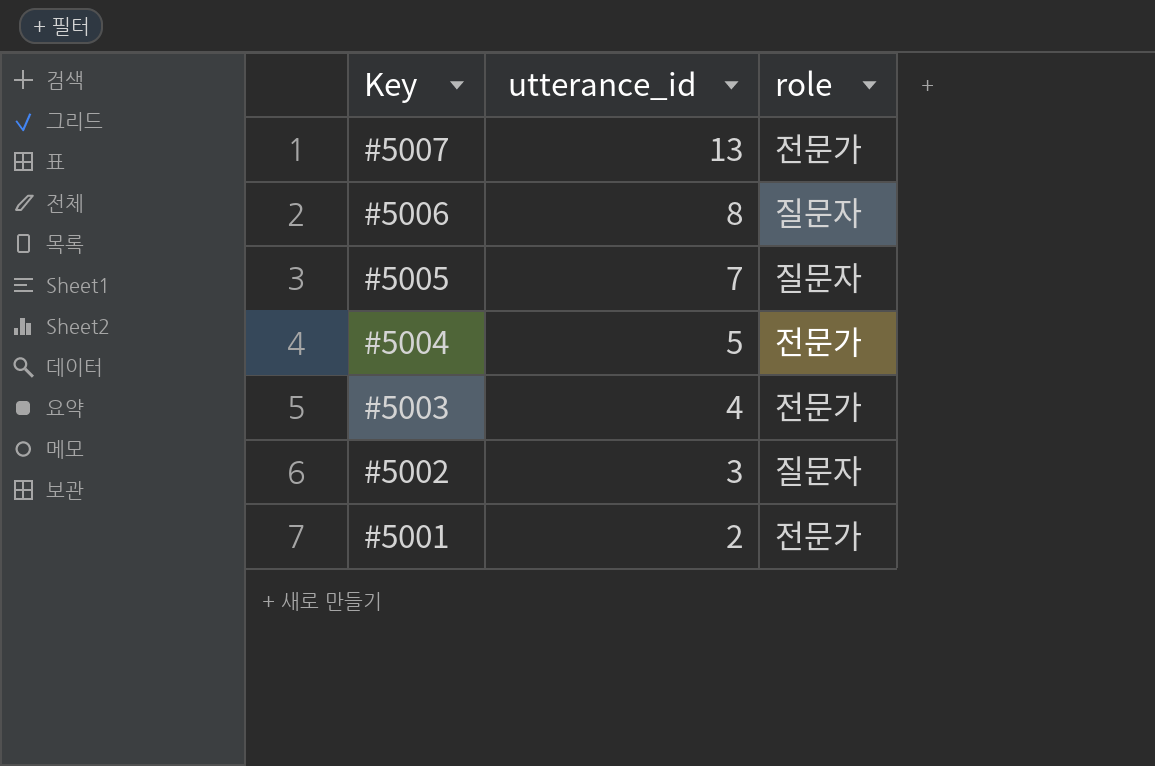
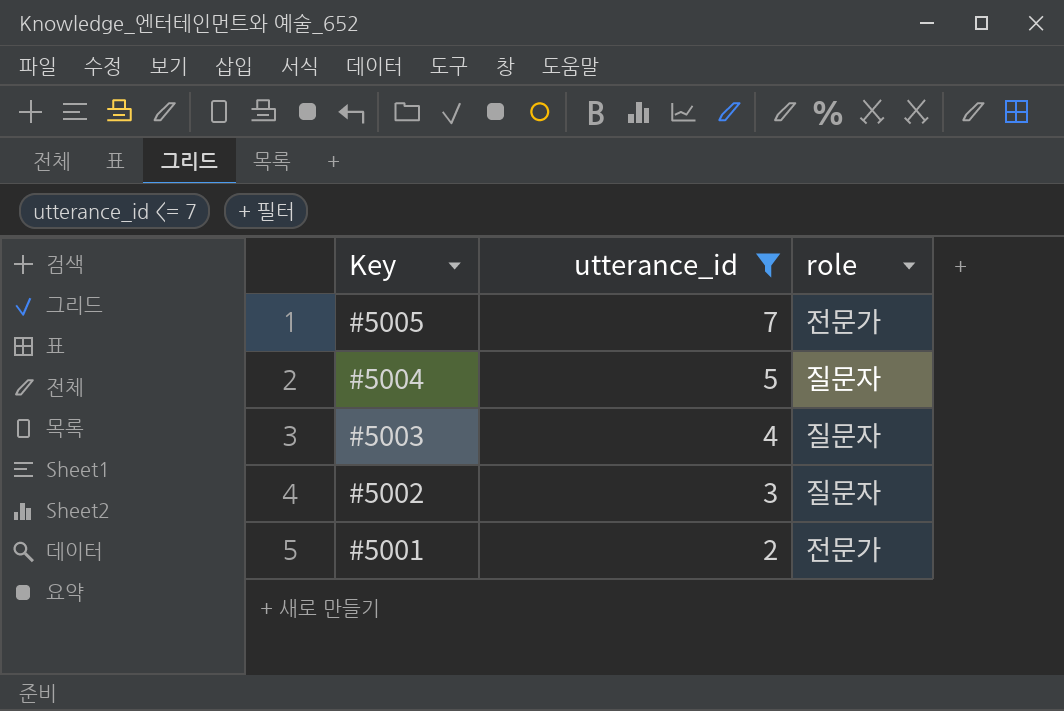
filter: none -> utterance_id <= 7
#5005 | role: 질문자 -> 전문가
#5004 | role: 전문가 -> 질문자
#5003 | role: 전문가 -> 질문자

